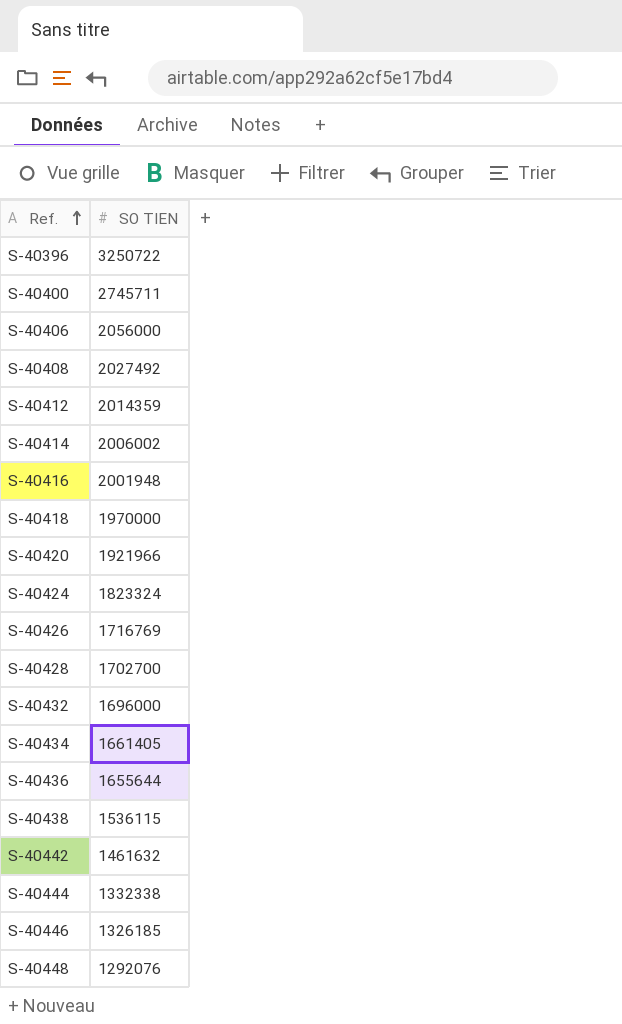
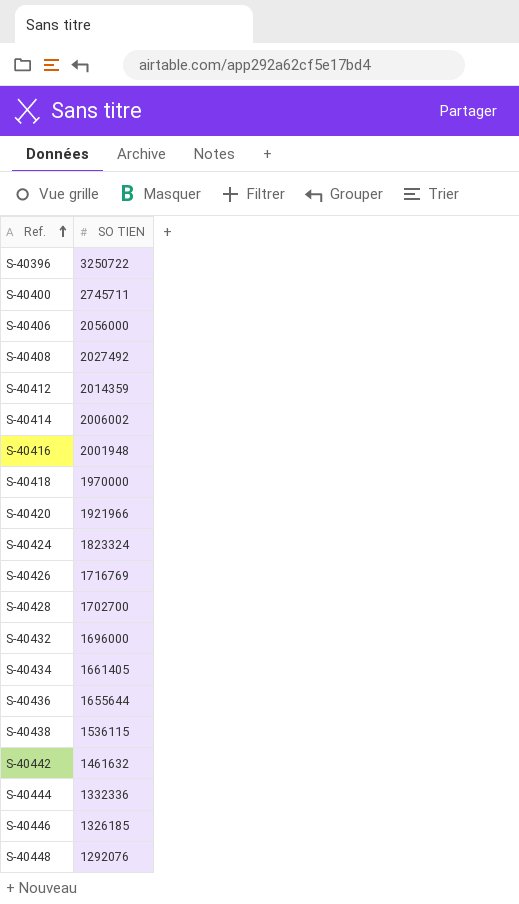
S-40444 | SO TIEN: 1332338 -> 1332336

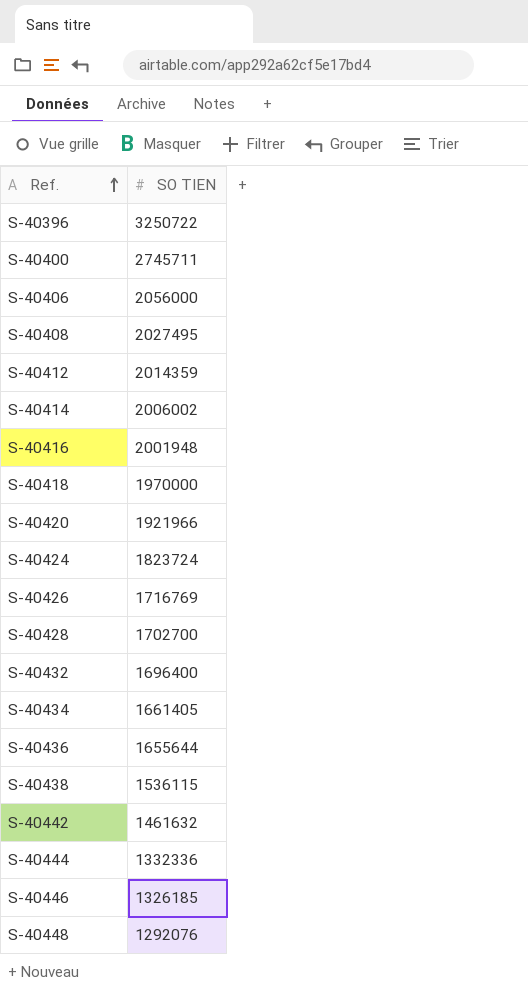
S-40408 | SO TIEN: 2027492 -> 2027495
S-40424 | SO TIEN: 1823324 -> 1823724
S-40432 | SO TIEN: 1696000 -> 1696400

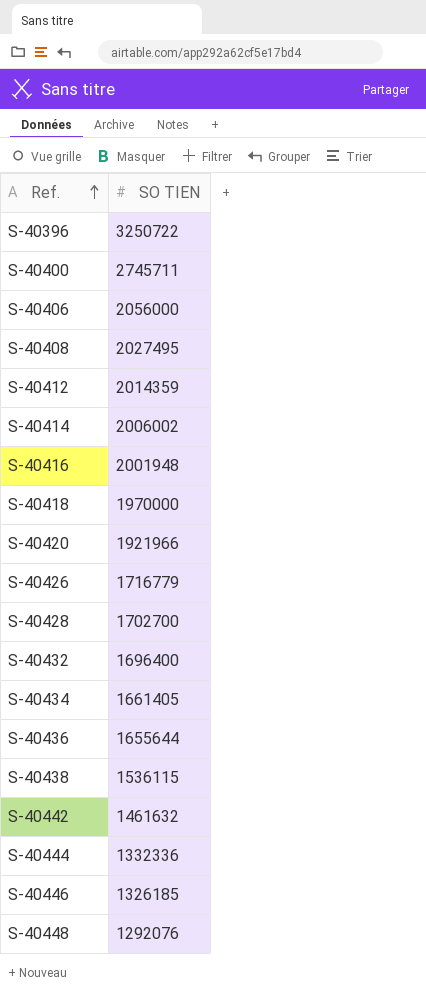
row S-40424: 1823724 -> none
S-40426 | SO TIEN: 1716769 -> 1716779

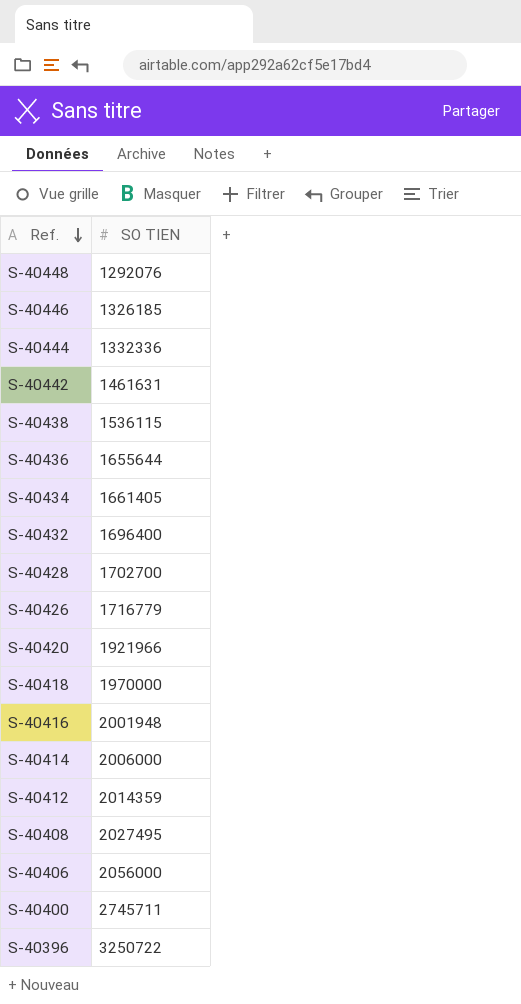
row order: Ref. ascending -> Ref. descending
S-40442 | SO TIEN: 1461632 -> 1461631
S-40414 | SO TIEN: 2006002 -> 2006000

